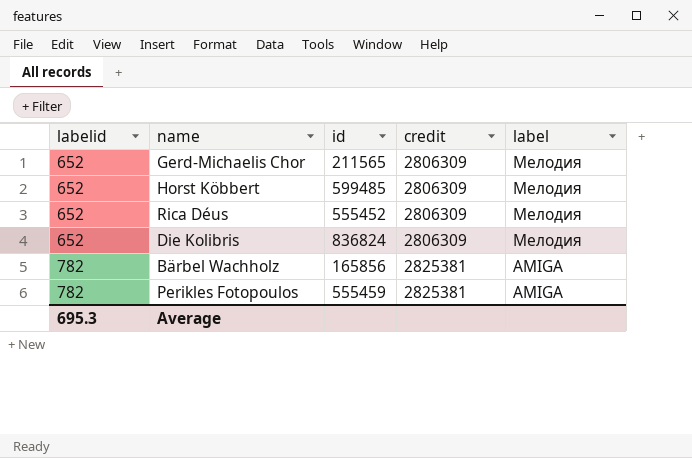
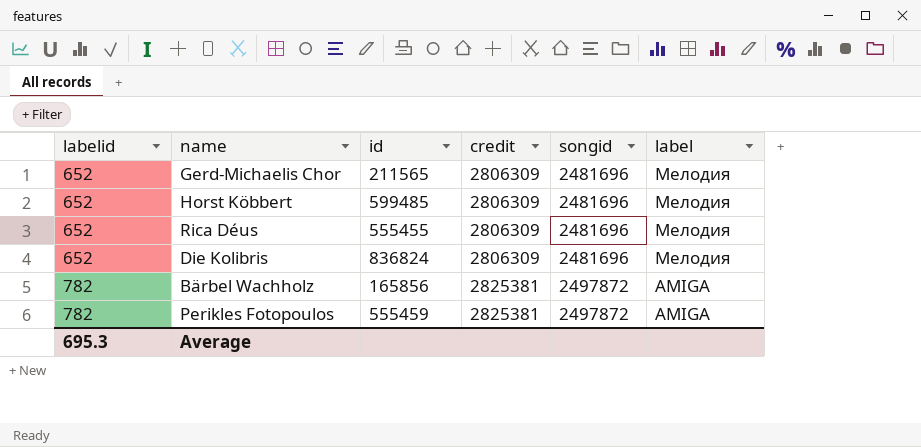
column songid | position: none -> 5
Rica Déus | id: 555452 -> 555455

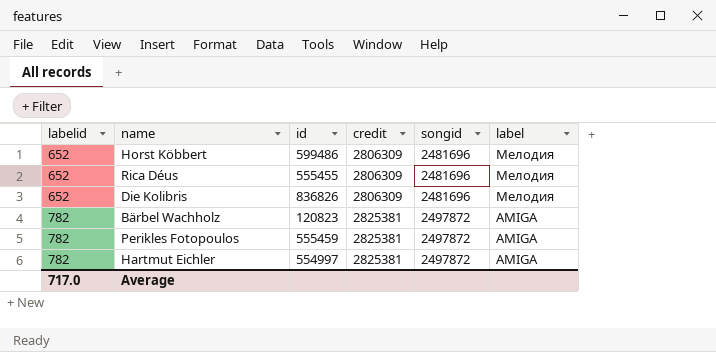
row Gerd-Michaelis Chor: 652 | 211565 | 2806309 | 2481696 | Мелодия -> none
Horst Köbbert | id: 599485 -> 599486
Die Kolibris | id: 836824 -> 836826
Bärbel Wachholz | id: 165856 -> 120823
row Hartmut Eichler: none -> 782 | 554997 | 2825381 | 2497872 | AMIGA
Average | labelid: 695.3 -> 717.0

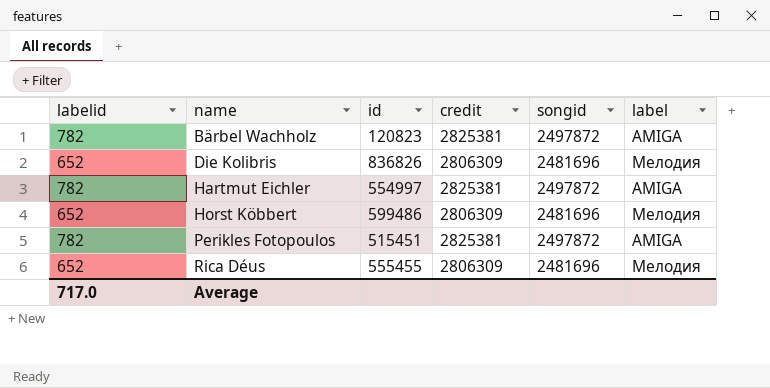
row order: labelid ascending -> name ascending
Perikles Fotopoulos | id: 555459 -> 515451

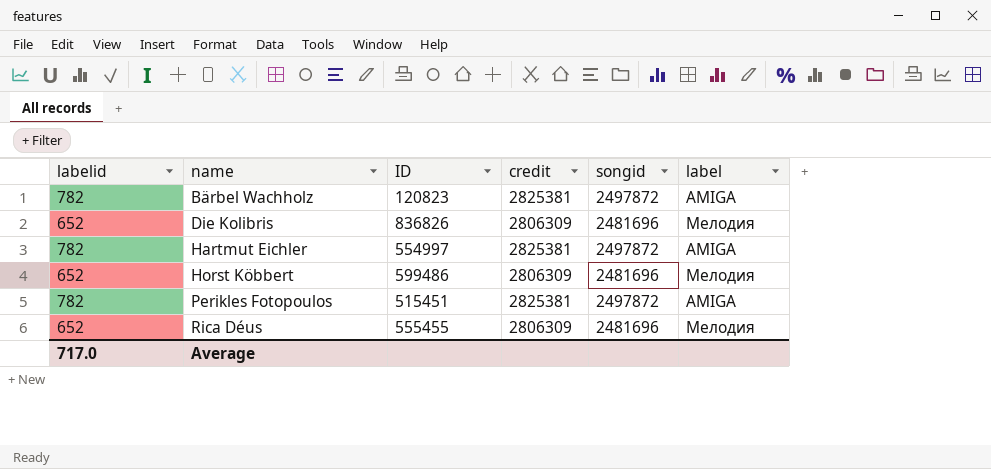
column name: id -> ID

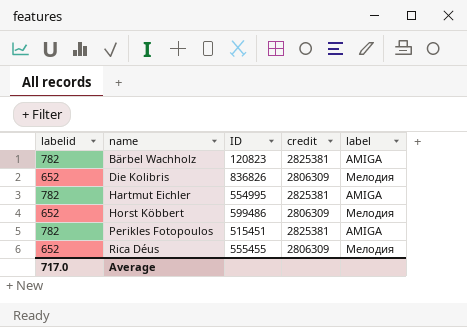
column songid | position: 5 -> none
Hartmut Eichler | ID: 554997 -> 554995

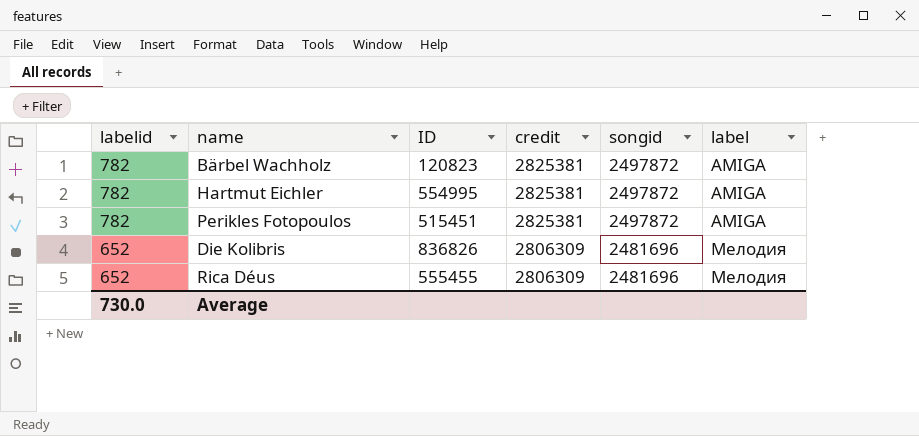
row order: name ascending -> labelid descending
column songid | position: none -> 5
row Horst Köbbert: 652 | 599486 | 2806309 | Мелодия -> none
Average | labelid: 717.0 -> 730.0

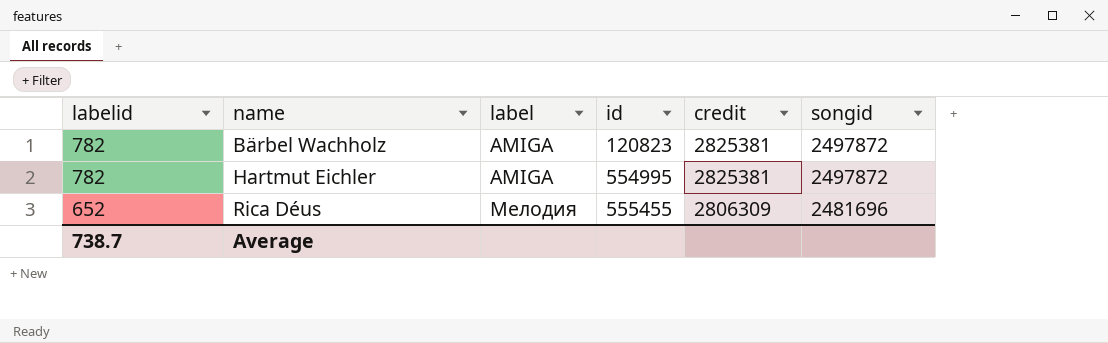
column label | position: 6 -> 3
column name: ID -> id
row Perikles Fotopoulos: 782 | 515451 | 2825381 | 2497872 | AMIGA -> none
row Die Kolibris: 652 | 836826 | 2806309 | 2481696 | Мелодия -> none
Average | labelid: 730.0 -> 738.7

